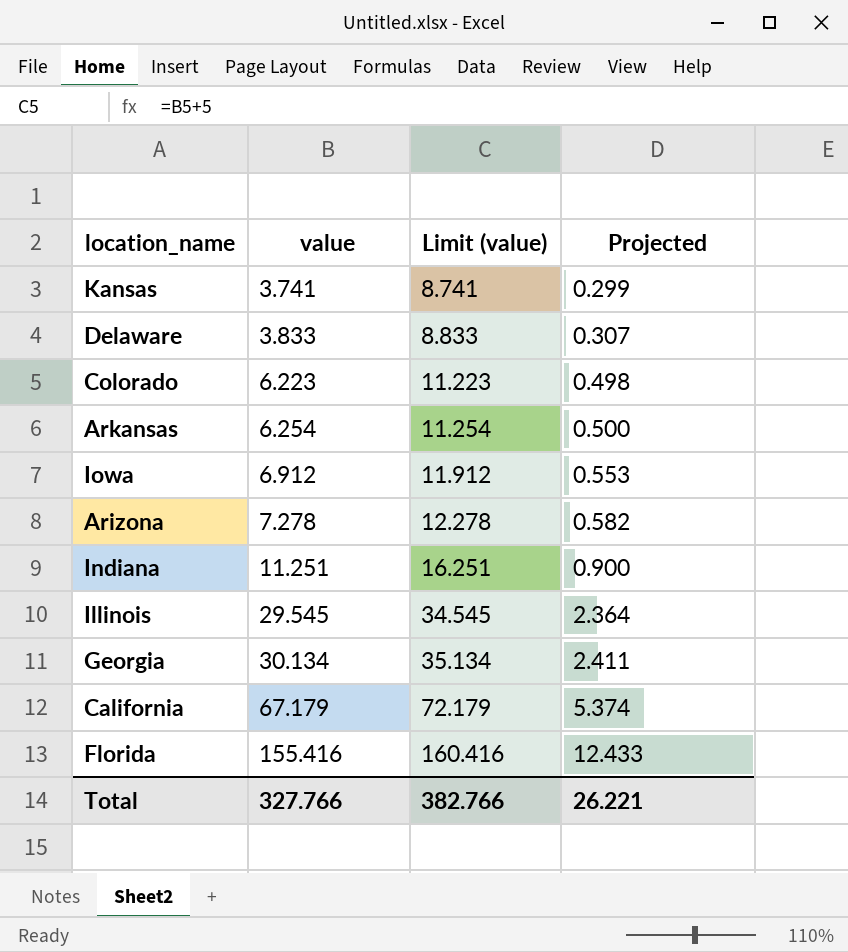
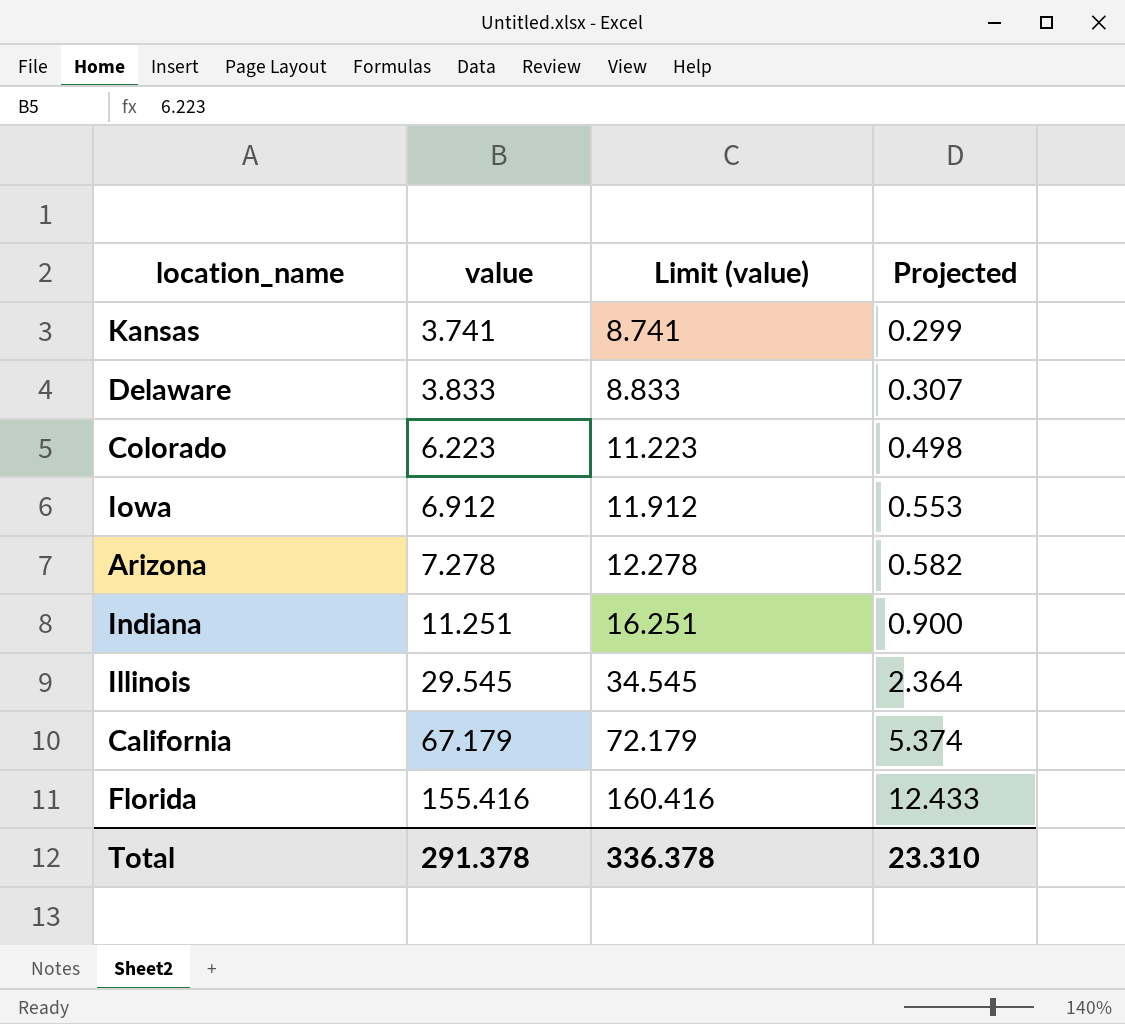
row Arkansas: 6.254 | 11.254 | 0.500 -> none
row Georgia: 30.134 | 35.134 | 2.411 -> none
Total | value: 327.766 -> 291.378
Total | Limit (value): 382.766 -> 336.378
Total | Projected: 26.221 -> 23.310

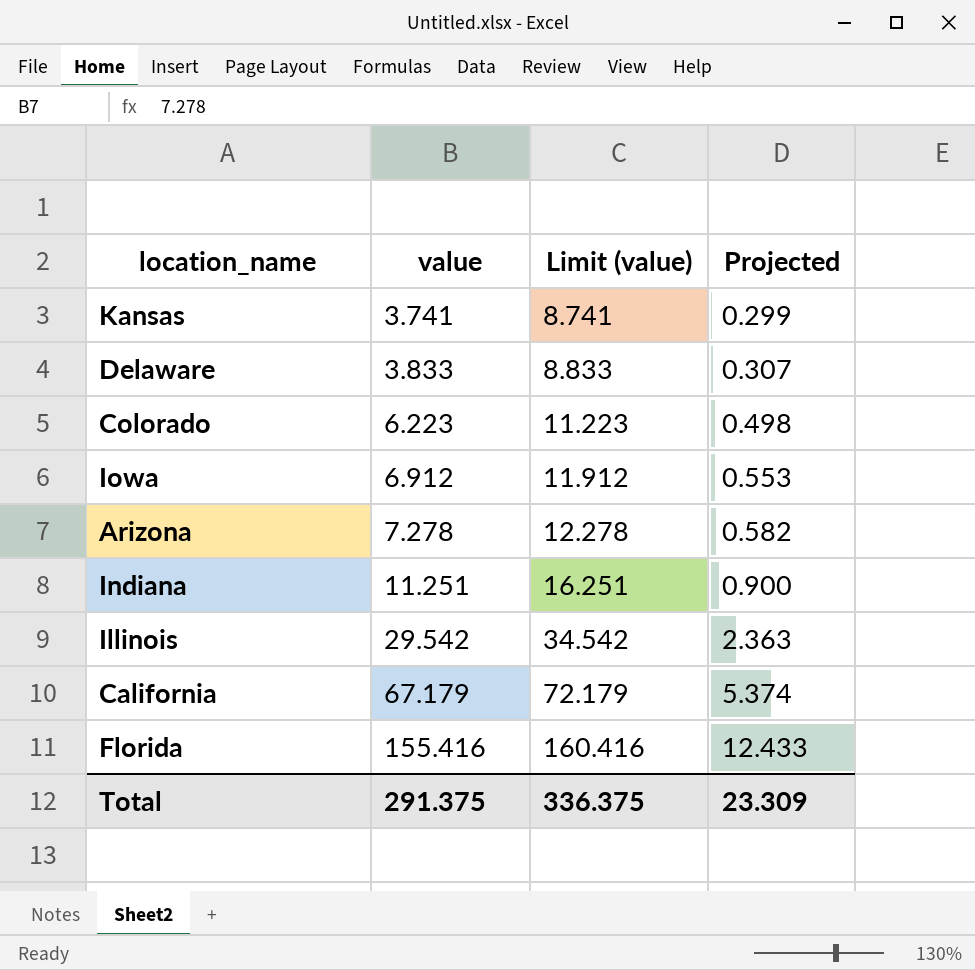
Illinois | value: 29.545 -> 29.542
Illinois | Limit (value): 34.545 -> 34.542
Illinois | Projected: 2.364 -> 2.363
Total | value: 291.378 -> 291.375
Total | Limit (value): 336.378 -> 336.375
Total | Projected: 23.310 -> 23.309

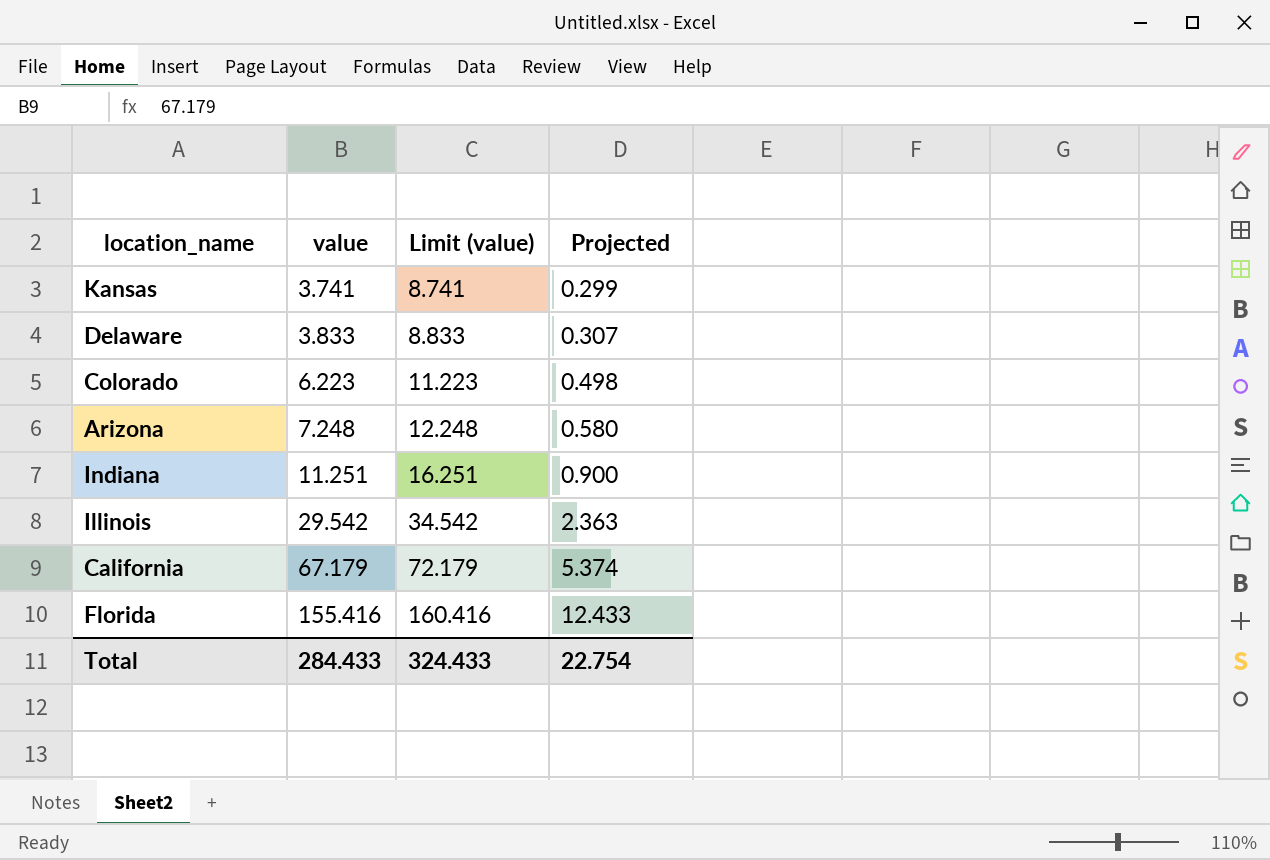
row Iowa: 6.912 | 11.912 | 0.553 -> none
Arizona | value: 7.278 -> 7.248
Arizona | Limit (value): 12.278 -> 12.248
Arizona | Projected: 0.582 -> 0.580
Total | value: 291.375 -> 284.433
Total | Limit (value): 336.375 -> 324.433
Total | Projected: 23.309 -> 22.754

